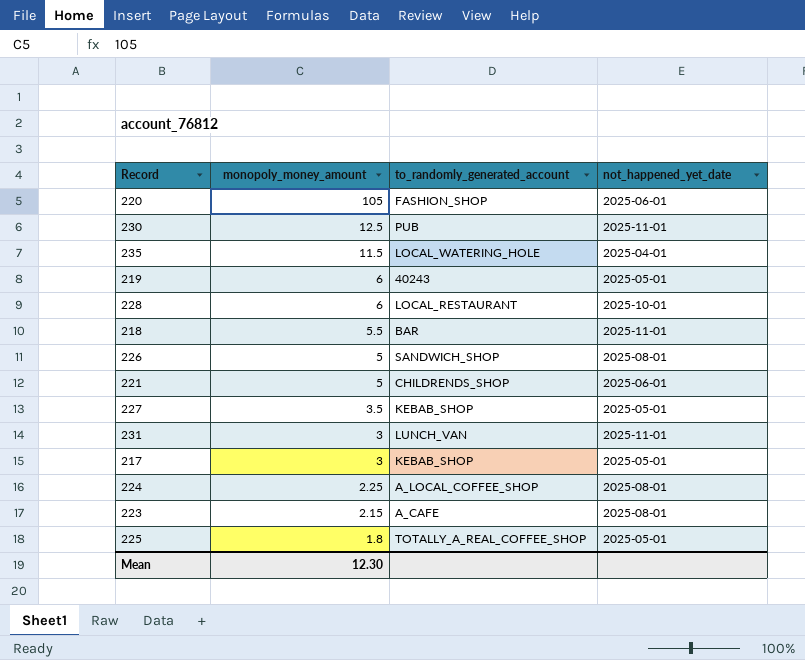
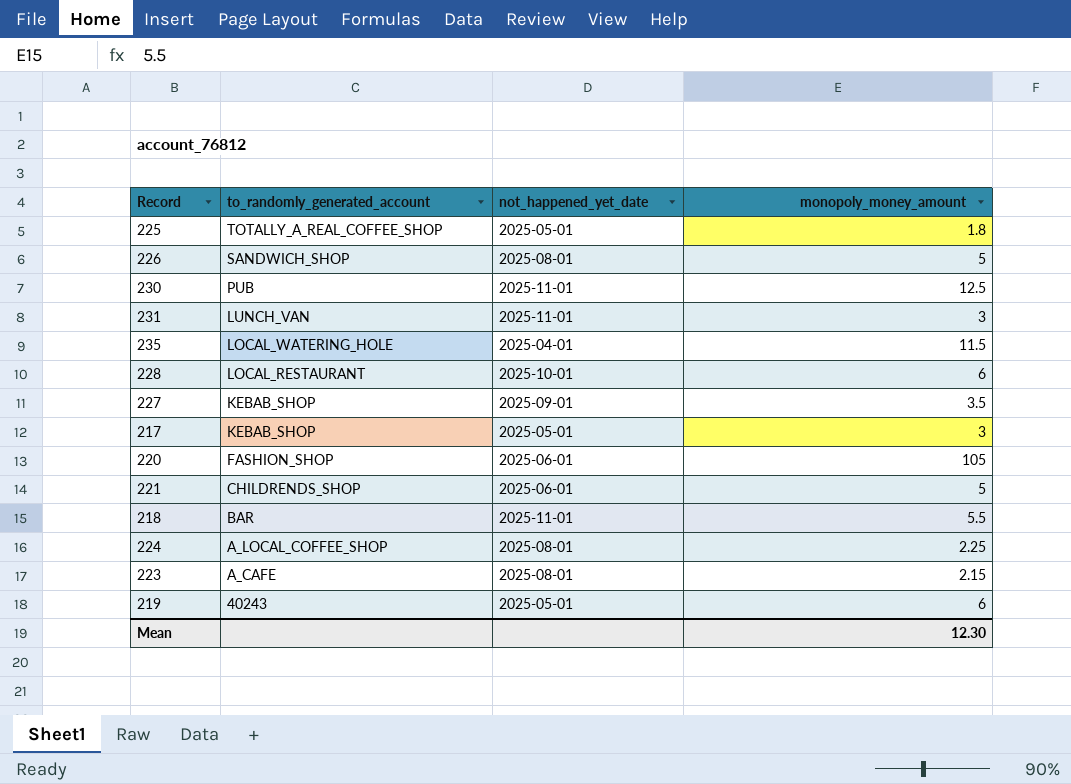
row order: monopoly_money_amount descending -> to_randomly_generated_account descending
column monopoly_money_amount | position: 2 -> 4
227 | not_happened_yet_date: 2025-05-01 -> 2025-09-01

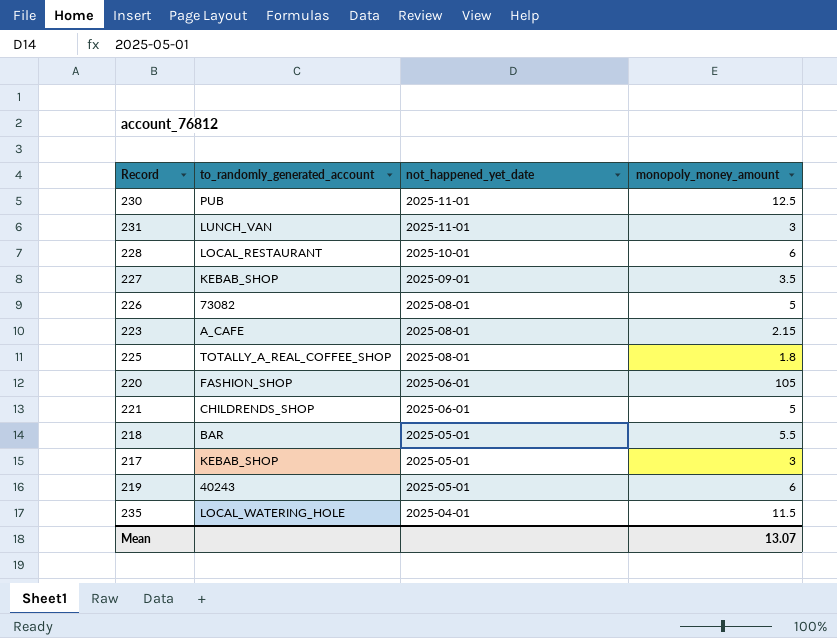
row order: to_randomly_generated_account descending -> not_happened_yet_date descending
row 224: A_LOCAL_COFFEE_SHOP | 2025-08-01 | 2.25 -> none
226 | to_randomly_generated_account: SANDWICH_SHOP -> 73082
225 | not_happened_yet_date: 2025-05-01 -> 2025-08-01
218 | not_happened_yet_date: 2025-11-01 -> 2025-05-01
Mean | monopoly_money_amount: 12.30 -> 13.07

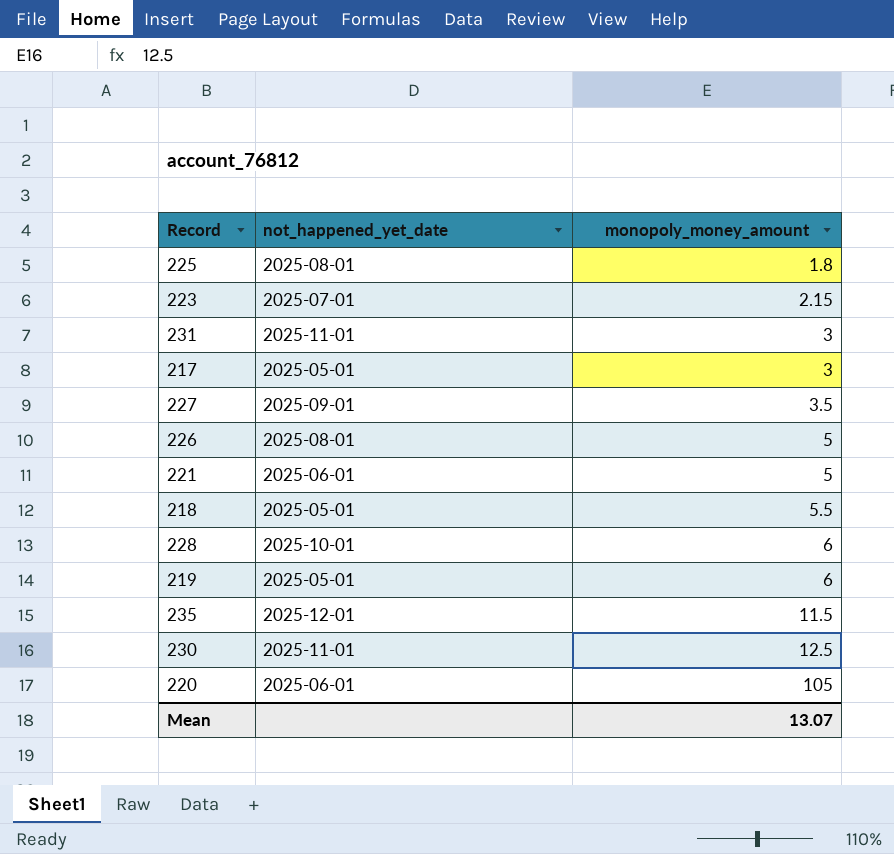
row order: not_happened_yet_date descending -> monopoly_money_amount ascending
column to_randomly_generated_account | position: 2 -> none
223 | not_happened_yet_date: 2025-08-01 -> 2025-07-01
235 | not_happened_yet_date: 2025-04-01 -> 2025-12-01

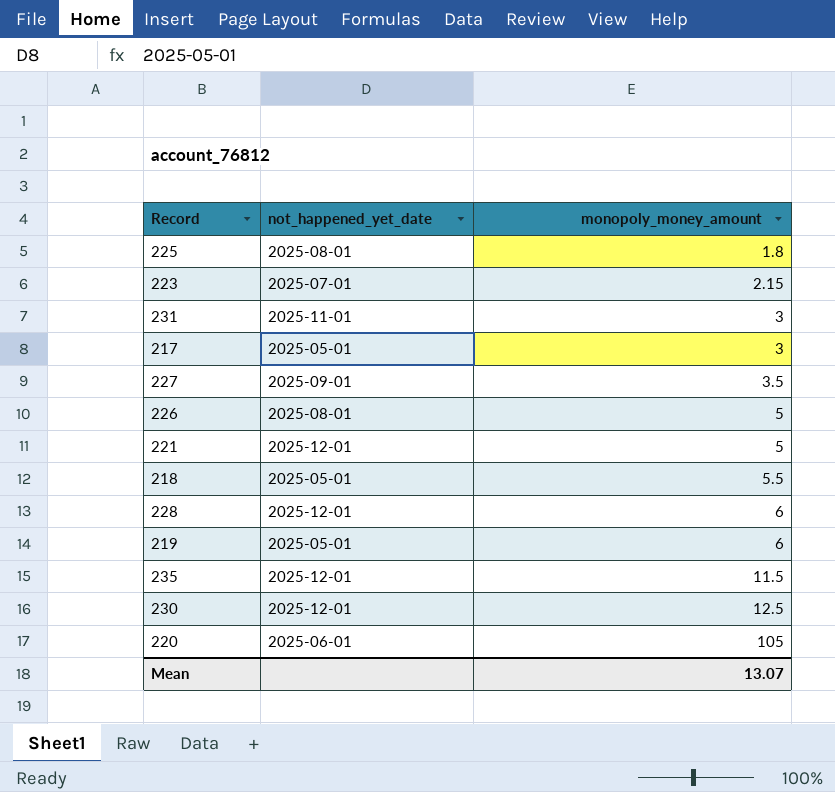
221 | not_happened_yet_date: 2025-06-01 -> 2025-12-01
228 | not_happened_yet_date: 2025-10-01 -> 2025-12-01
230 | not_happened_yet_date: 2025-11-01 -> 2025-12-01

